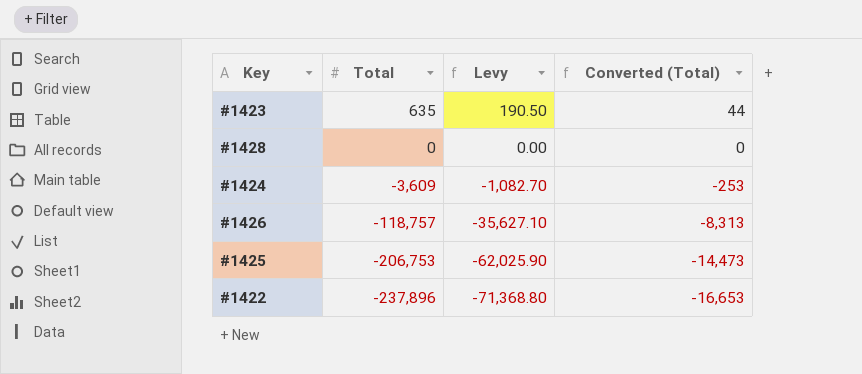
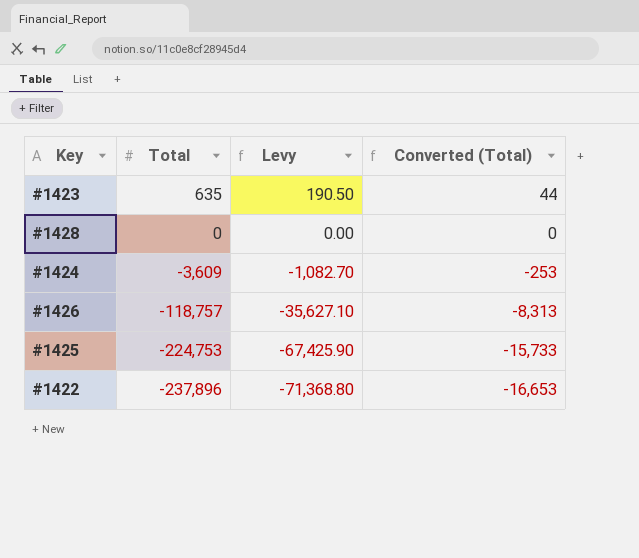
#1425 | Total: -206,753 -> -224,753
#1425 | Levy: -62,025.90 -> -67,425.90
#1425 | Converted (Total): -14,473 -> -15,733

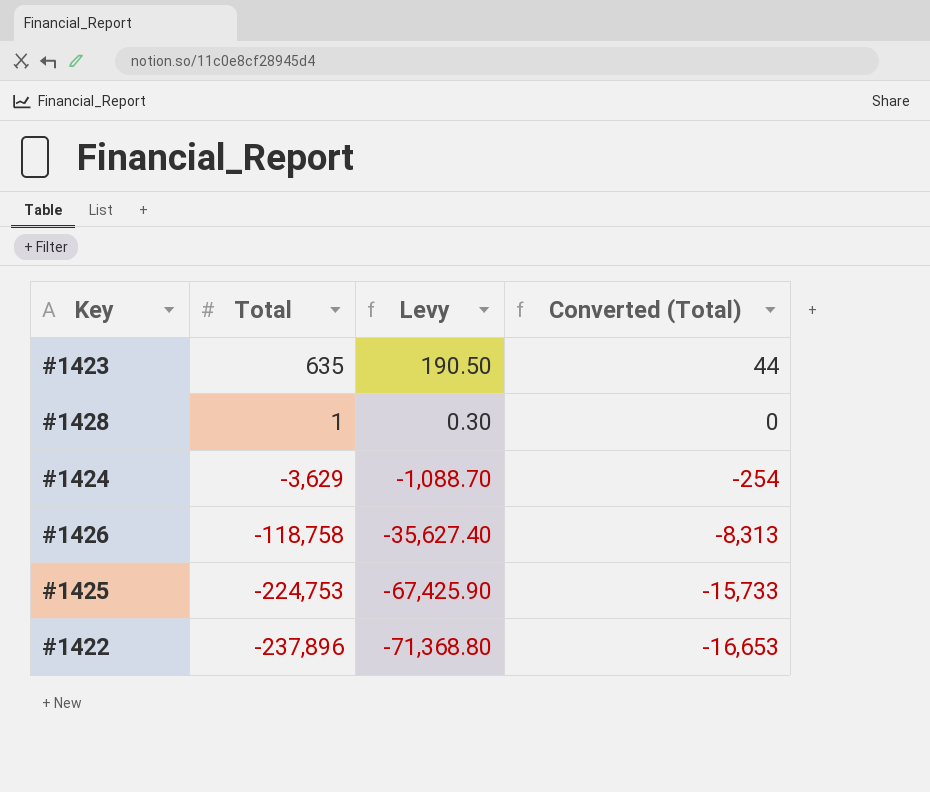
#1428 | Total: 0 -> 1
#1428 | Levy: 0.00 -> 0.30
#1424 | Total: -3,609 -> -3,629
#1424 | Levy: -1,082.70 -> -1,088.70
#1424 | Converted (Total): -253 -> -254
#1426 | Total: -118,757 -> -118,758
#1426 | Levy: -35,627.10 -> -35,627.40

